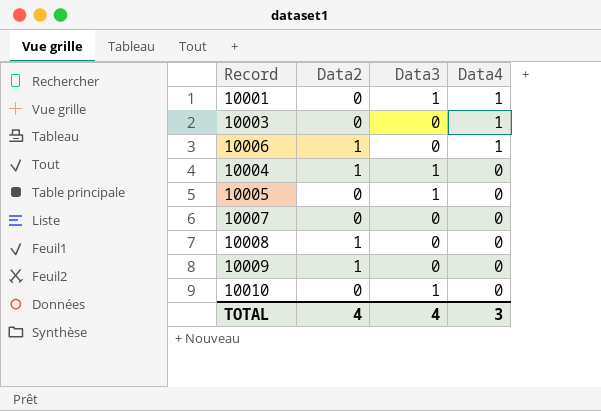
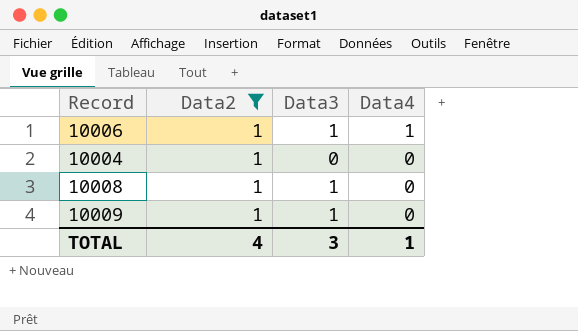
filter: none -> Data2 = 1
10006 | Data3: 0 -> 1
10004 | Data3: 1 -> 0
10008 | Data3: 0 -> 1
10009 | Data3: 0 -> 1
TOTAL | Data3: 4 -> 3
TOTAL | Data4: 3 -> 1

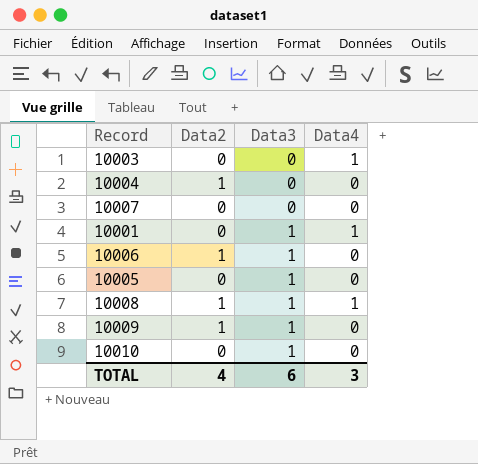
filter: Data2 = 1 -> none
row order: Data4 descending -> Data3 ascending
10006 | Data4: 1 -> 0
10008 | Data4: 0 -> 1
TOTAL | Data3: 3 -> 6
TOTAL | Data4: 1 -> 3

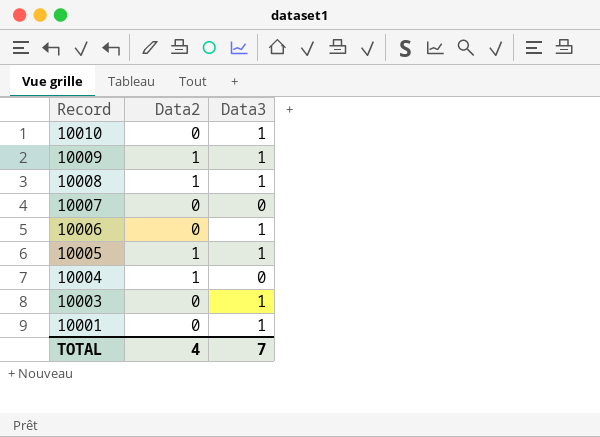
row order: Data3 ascending -> Record descending
column Data4 | position: 4 -> none
10006 | Data2: 1 -> 0
10005 | Data2: 0 -> 1
10003 | Data3: 0 -> 1
TOTAL | Data3: 6 -> 7

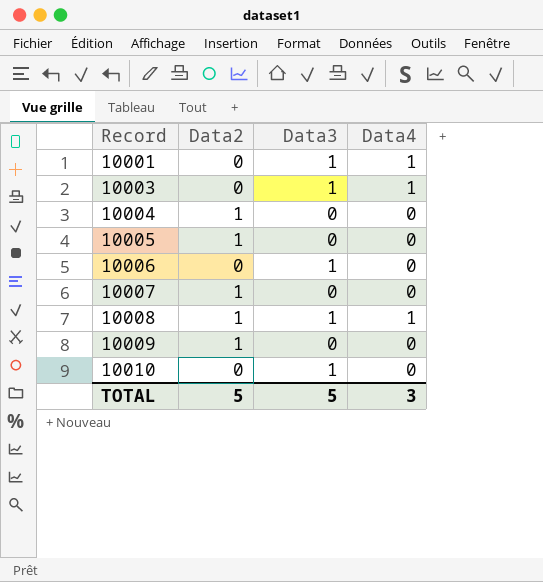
row order: Record descending -> Record ascending
column Data4 | position: none -> 4
10005 | Data3: 1 -> 0
10007 | Data2: 0 -> 1
10009 | Data3: 1 -> 0
TOTAL | Data2: 4 -> 5
TOTAL | Data3: 7 -> 5

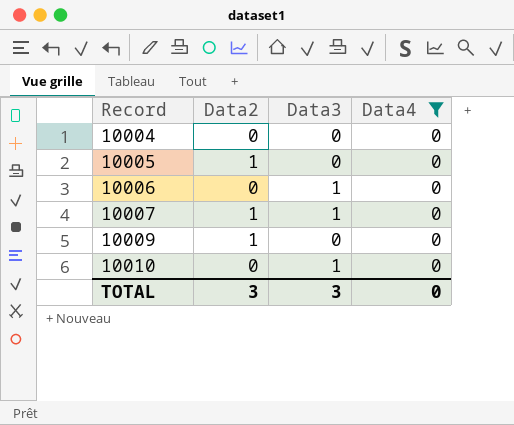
filter: none -> Data4 = 0
10004 | Data2: 1 -> 0
10007 | Data3: 0 -> 1
TOTAL | Data2: 5 -> 3
TOTAL | Data3: 5 -> 3
TOTAL | Data4: 3 -> 0

